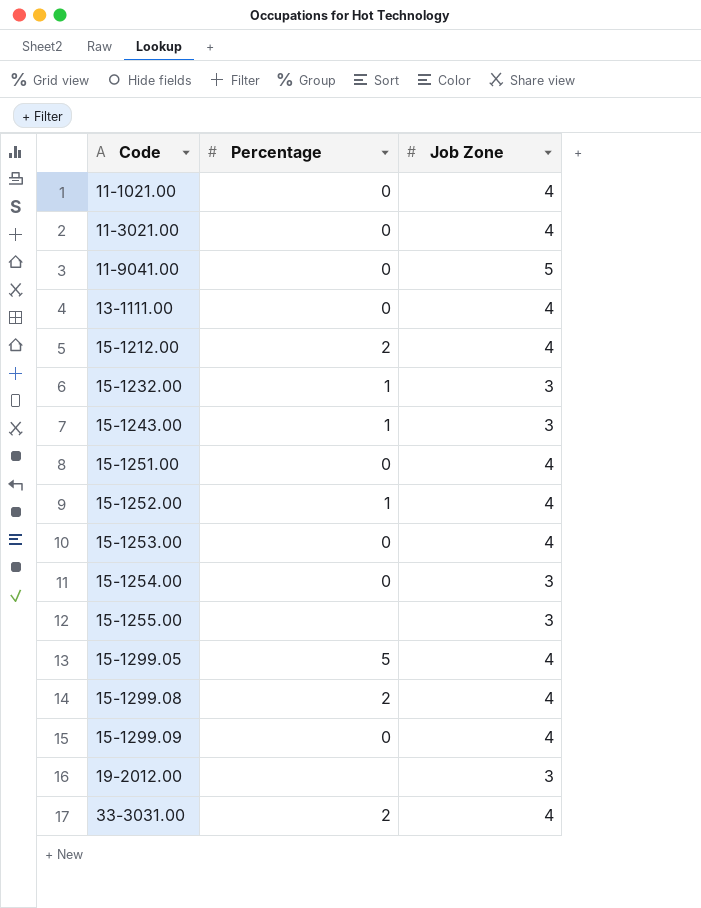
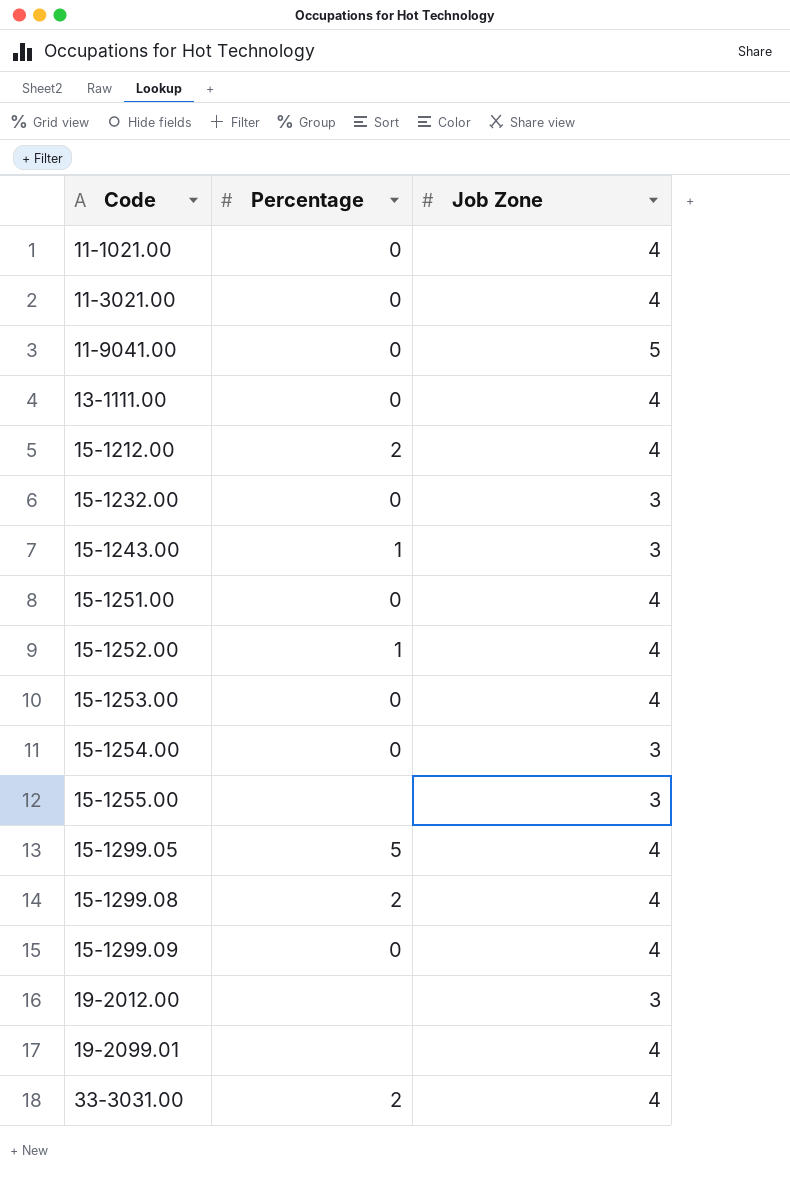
15-1232.00 | Percentage: 1 -> 0
row 19-2099.01: none -> none | 4

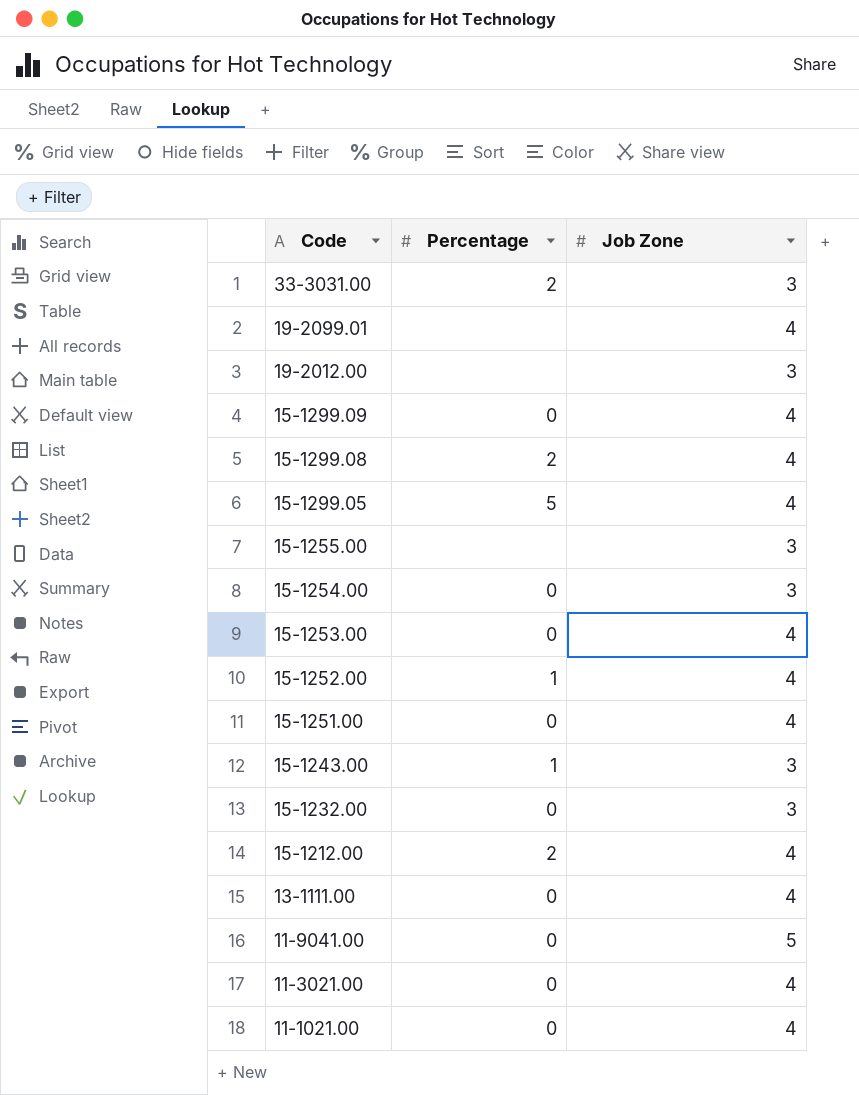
row order: Code ascending -> Code descending
33-3031.00 | Job Zone: 4 -> 3

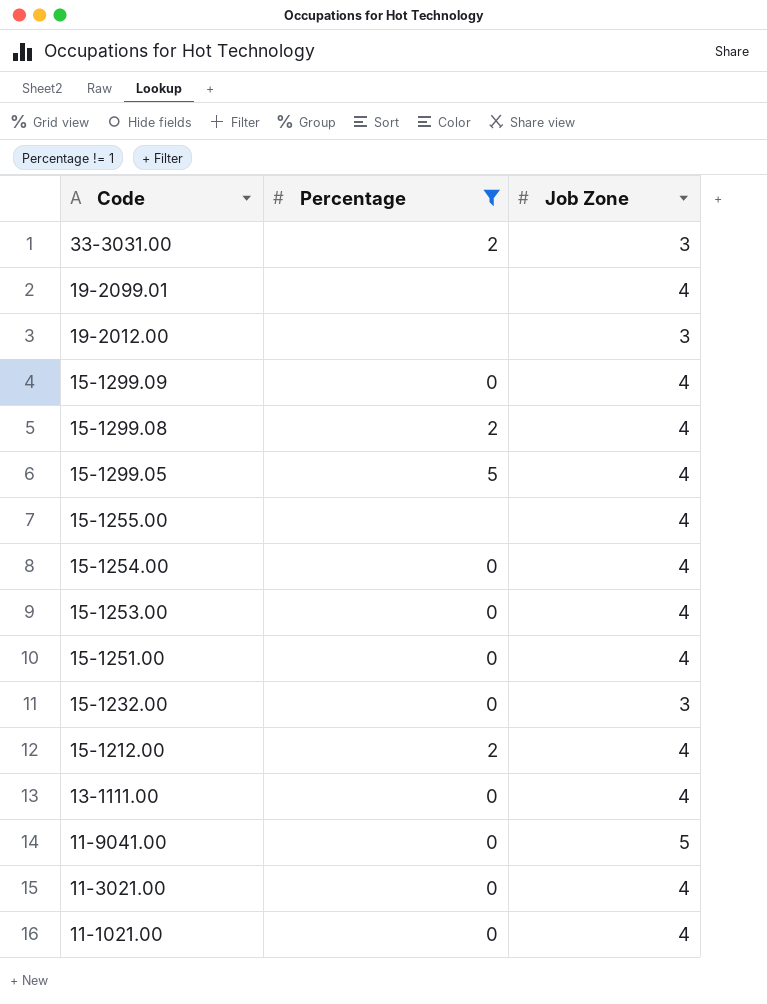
filter: none -> Percentage != 1
15-1255.00 | Job Zone: 3 -> 4
15-1254.00 | Job Zone: 3 -> 4

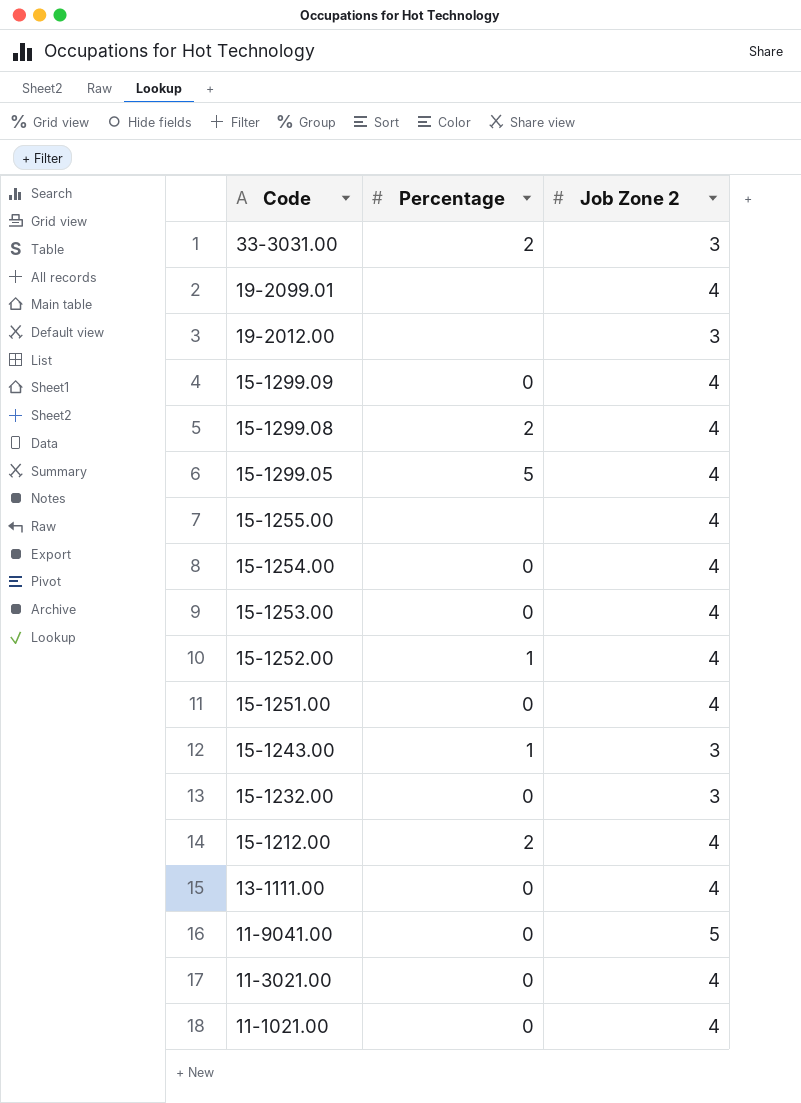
filter: Percentage != 1 -> none
column name: Job Zone -> Job Zone 2

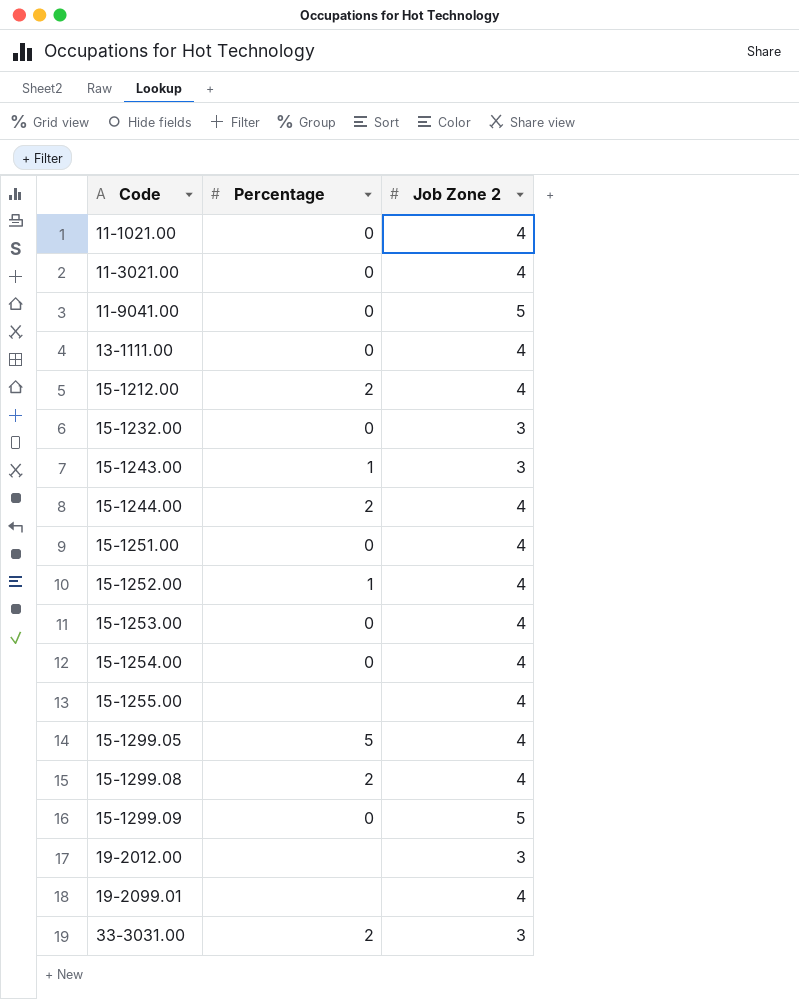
row order: Code descending -> Code ascending
row 15-1244.00: none -> 2 | 4
15-1299.09 | Job Zone 2: 4 -> 5

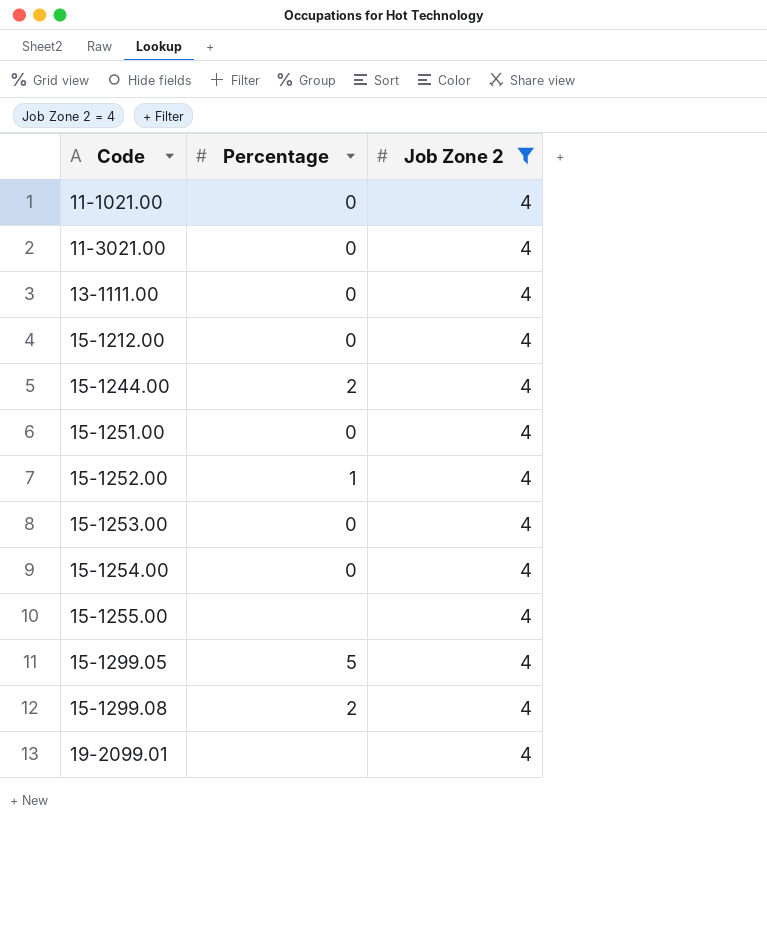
filter: none -> Job Zone 2 = 4
15-1212.00 | Percentage: 2 -> 0

